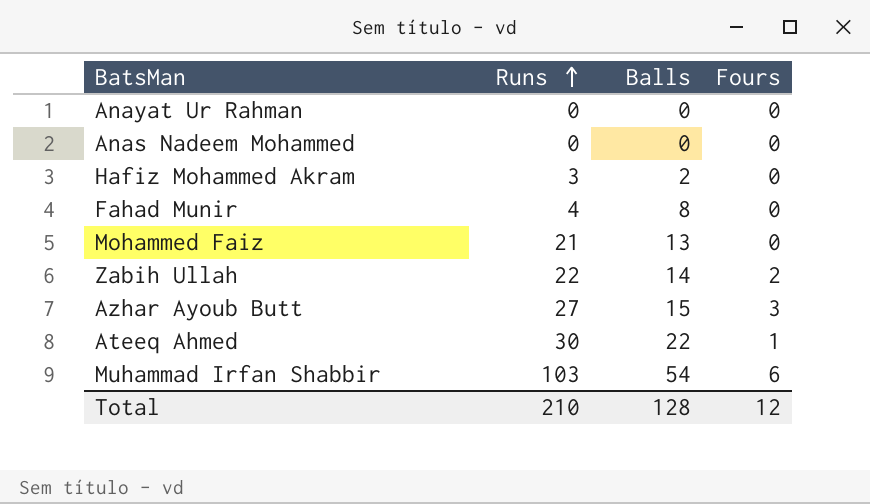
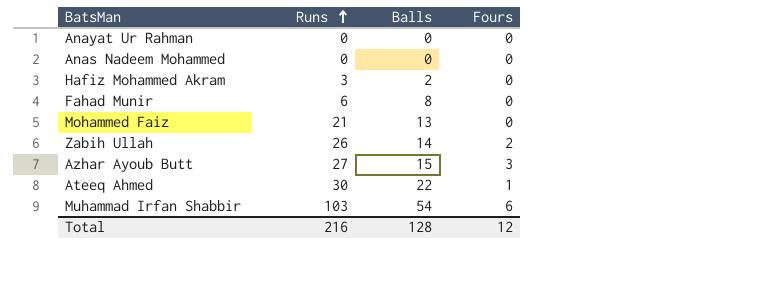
Fahad Munir | Runs: 4 -> 6
Zabih Ullah | Runs: 22 -> 26
Total | Runs: 210 -> 216

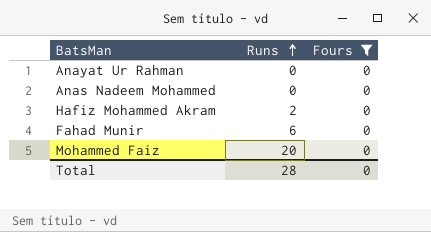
filter: none -> Fours = 0
column Balls | position: 3 -> none
Hafiz Mohammed Akram | Runs: 3 -> 2
Mohammed Faiz | Runs: 21 -> 20
Total | Runs: 216 -> 28
Total | Fours: 12 -> 0

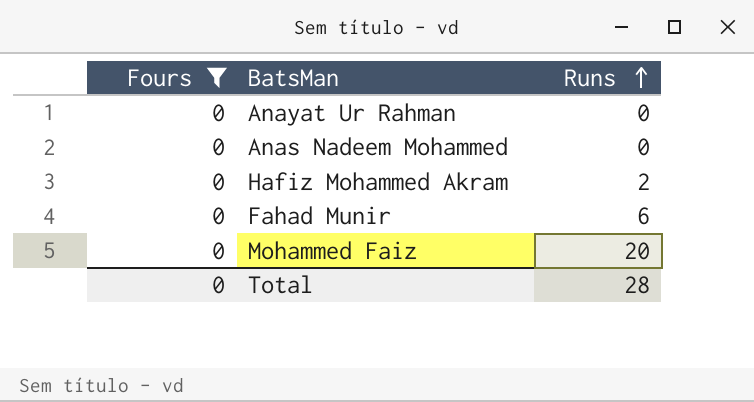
column Fours | position: 3 -> 1

